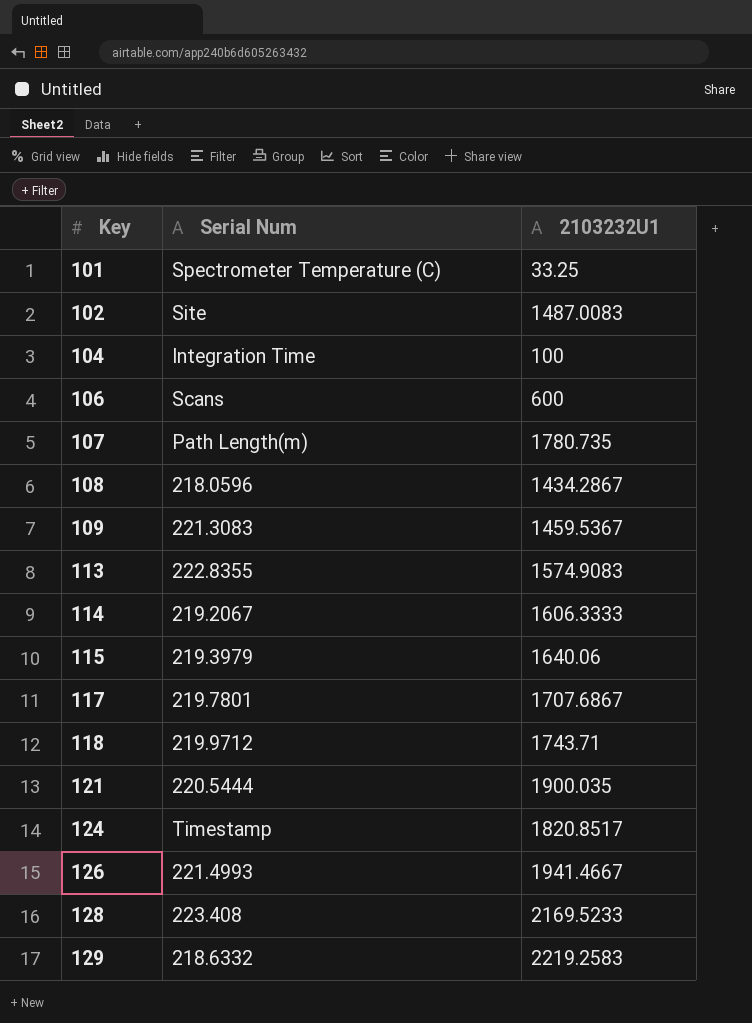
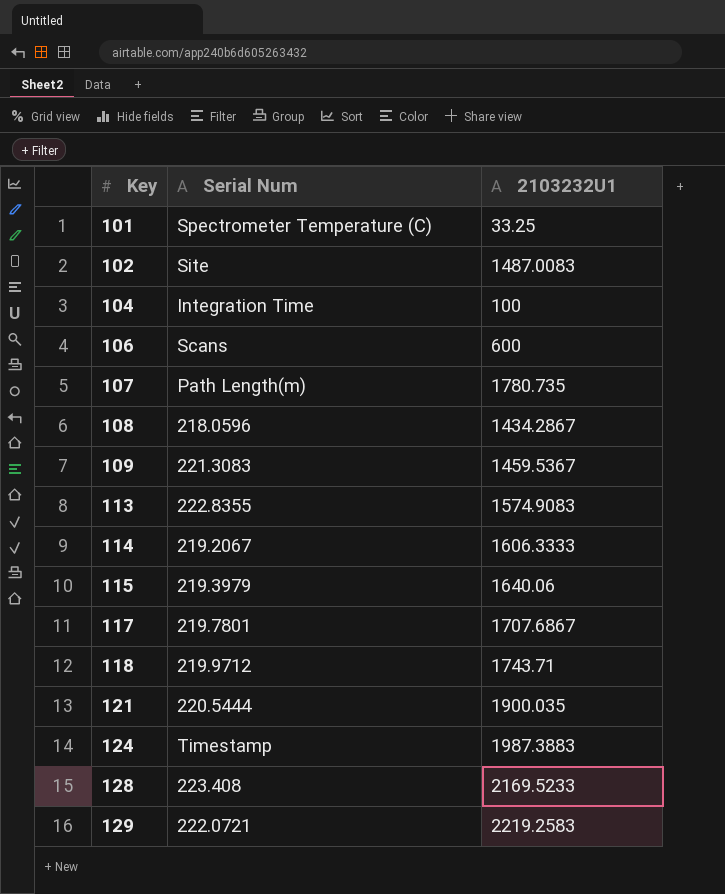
row 126: 221.4993 | 1941.4667 -> none
124 | 2103232U1: 1820.8517 -> 1987.3883
129 | Serial Num: 218.6332 -> 222.0721

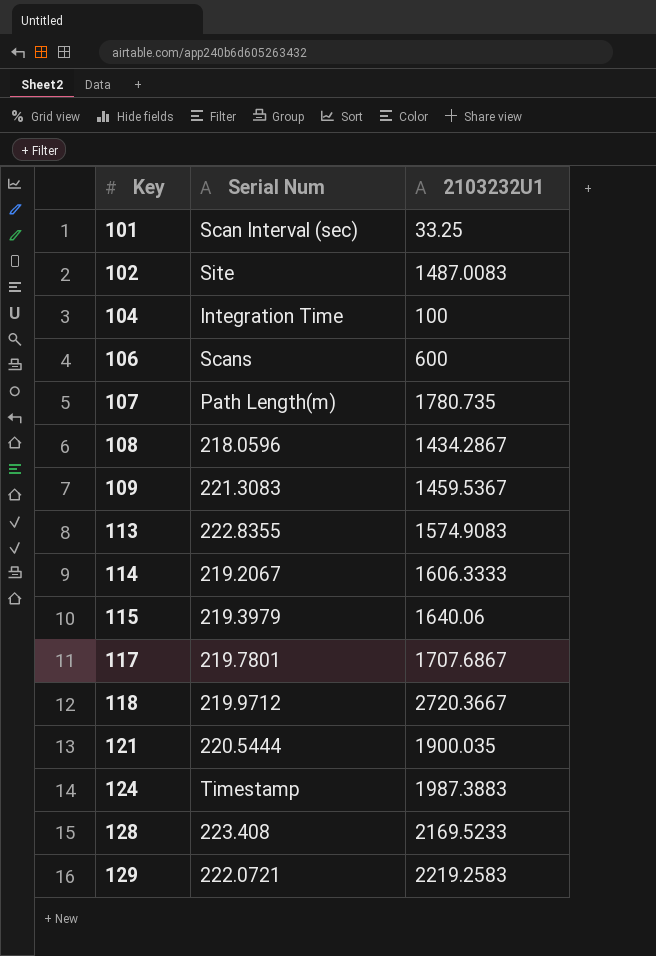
101 | Serial Num: Spectrometer Temperature (C) -> Scan Interval (sec)
118 | 2103232U1: 1743.71 -> 2720.3667

